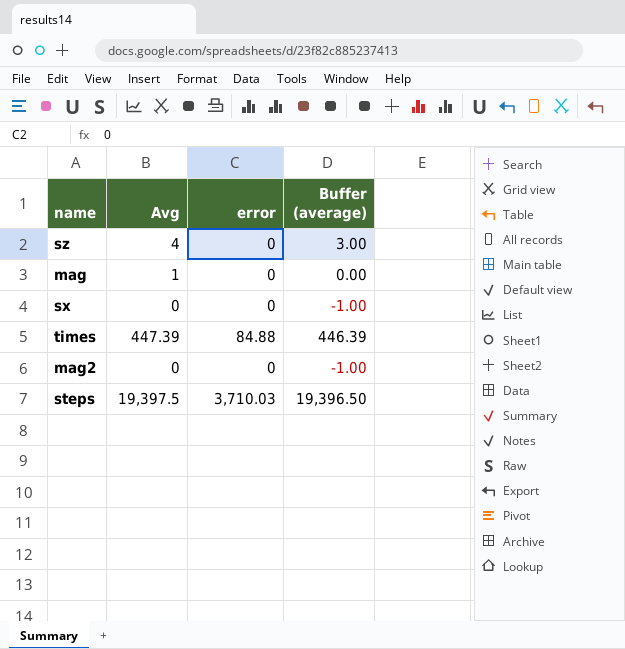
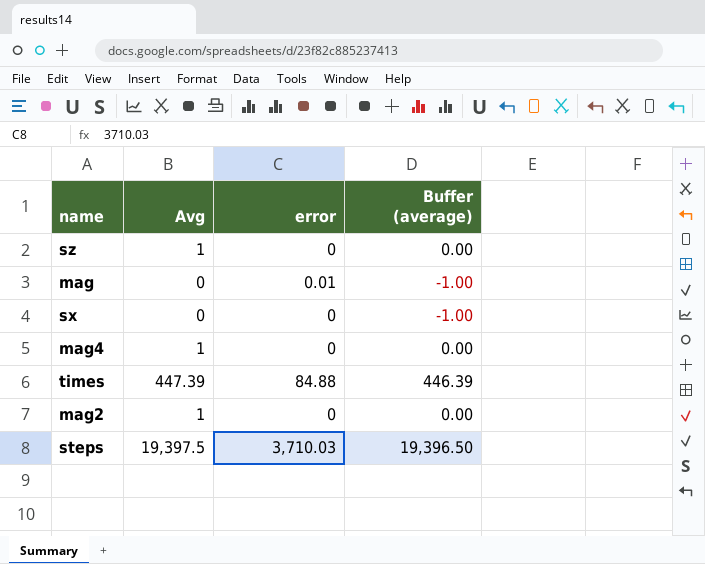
sz | Avg: 4 -> 1
sz | Buffer (average): 3.00 -> 0.00
mag | Avg: 1 -> 0
mag | error: 0 -> 0.01
mag | Buffer (average): 0.00 -> -1.00
row mag4: none -> 1 | 0 | 0.00
mag2 | Avg: 0 -> 1
mag2 | Buffer (average): -1.00 -> 0.00

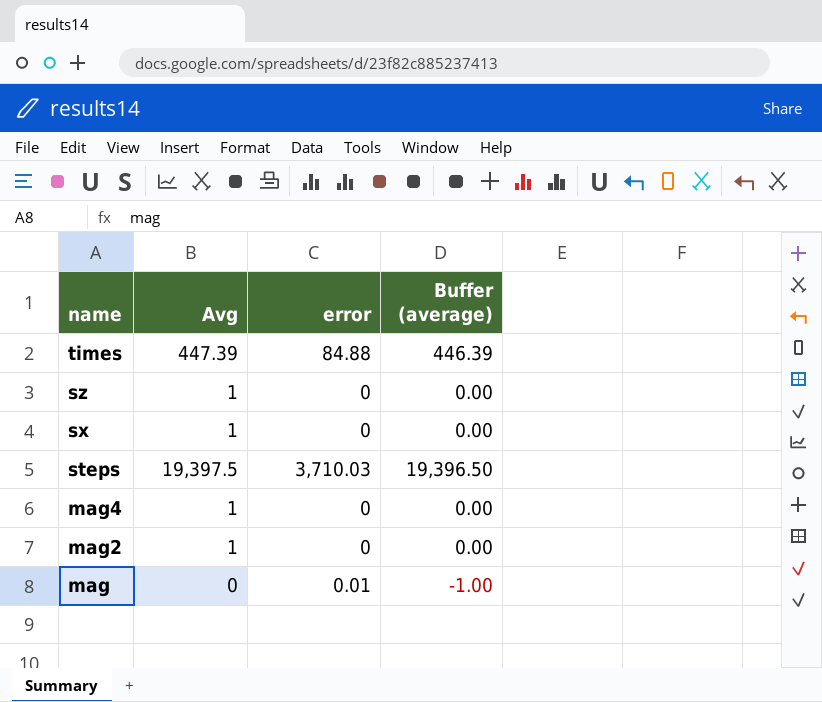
row order: none -> name descending
sx | Avg: 0 -> 1
sx | Buffer (average): -1.00 -> 0.00

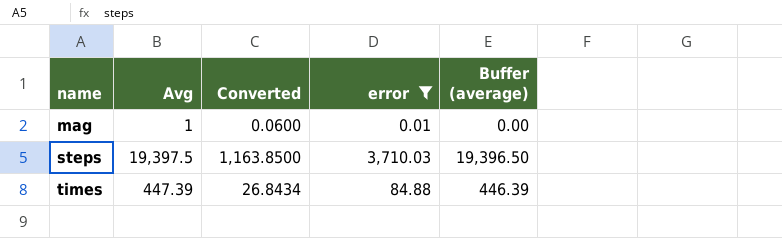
filter: none -> error != 0
row order: name descending -> name ascending
column Converted | formula: none -> [Avg] * 0.06
mag | Avg: 0 -> 1
mag | Buffer (average): -1.00 -> 0.00

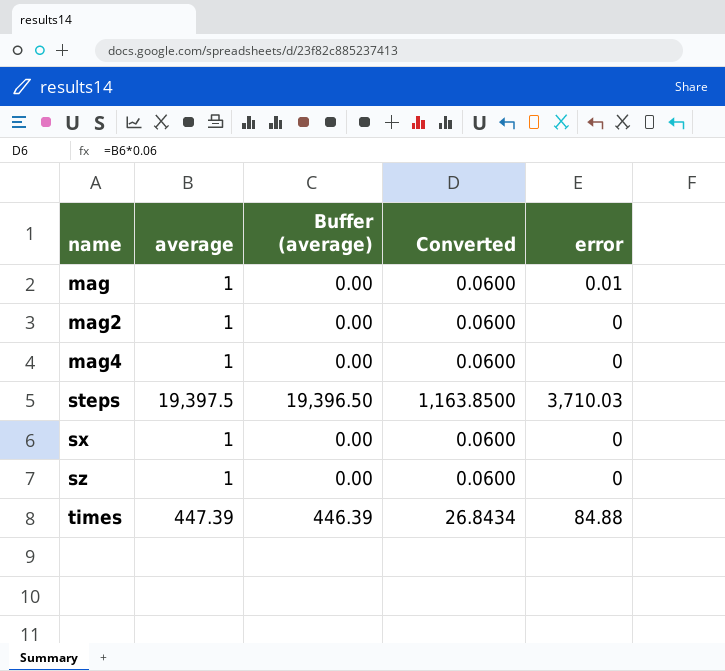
filter: error != 0 -> none
column name: Avg -> average
column Buffer (average) | position: 5 -> 3

